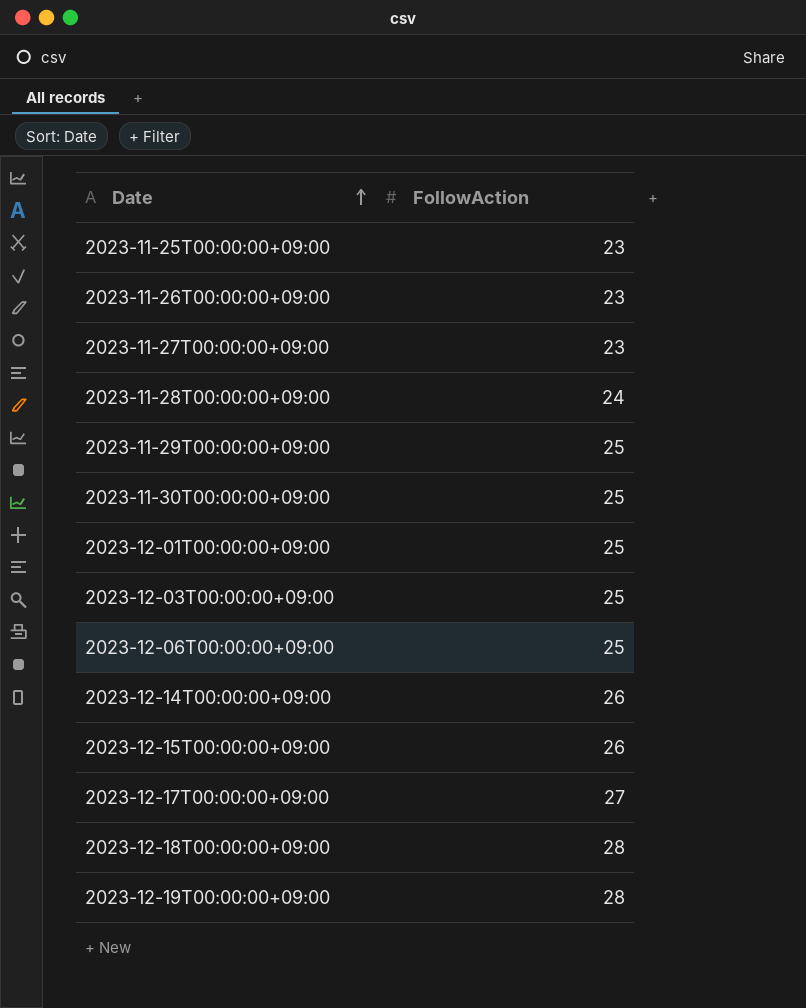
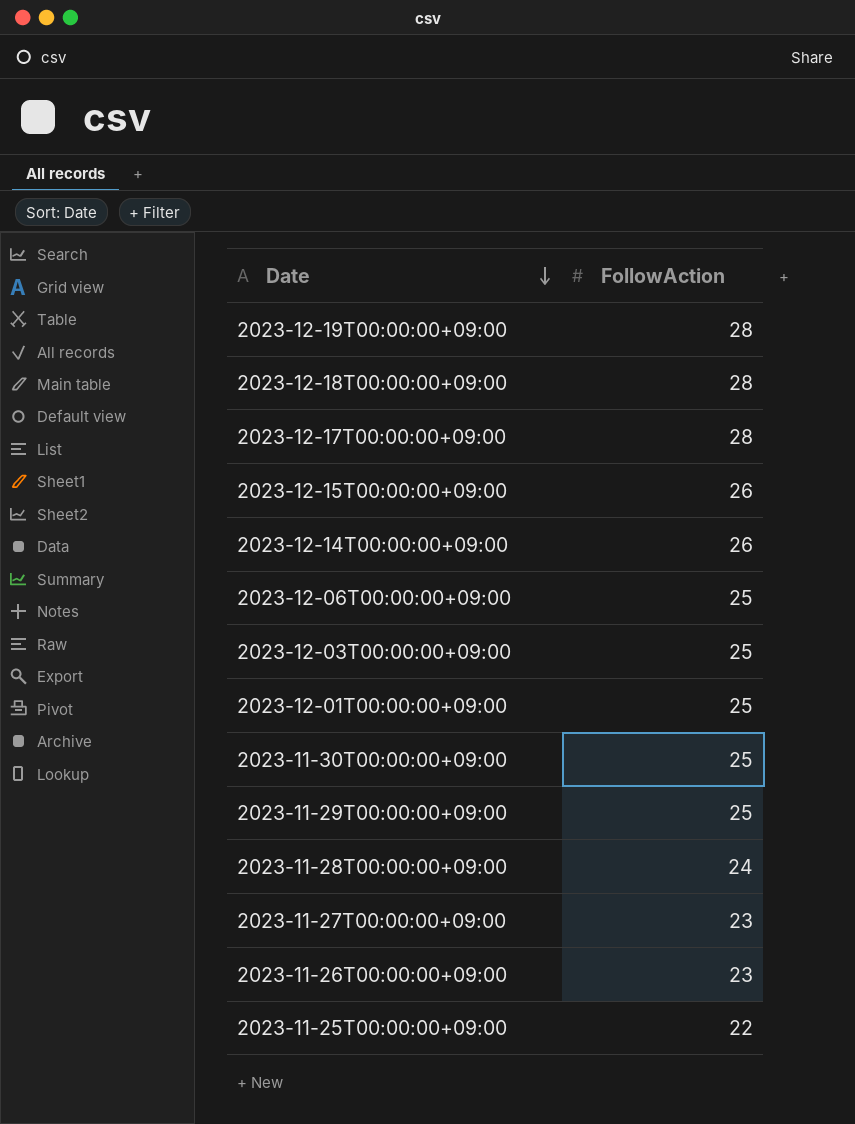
row order: Date ascending -> Date descending
2023-12-17T00:00:00+09:00 | FollowAction: 27 -> 28
2023-11-25T00:00:00+09:00 | FollowAction: 23 -> 22

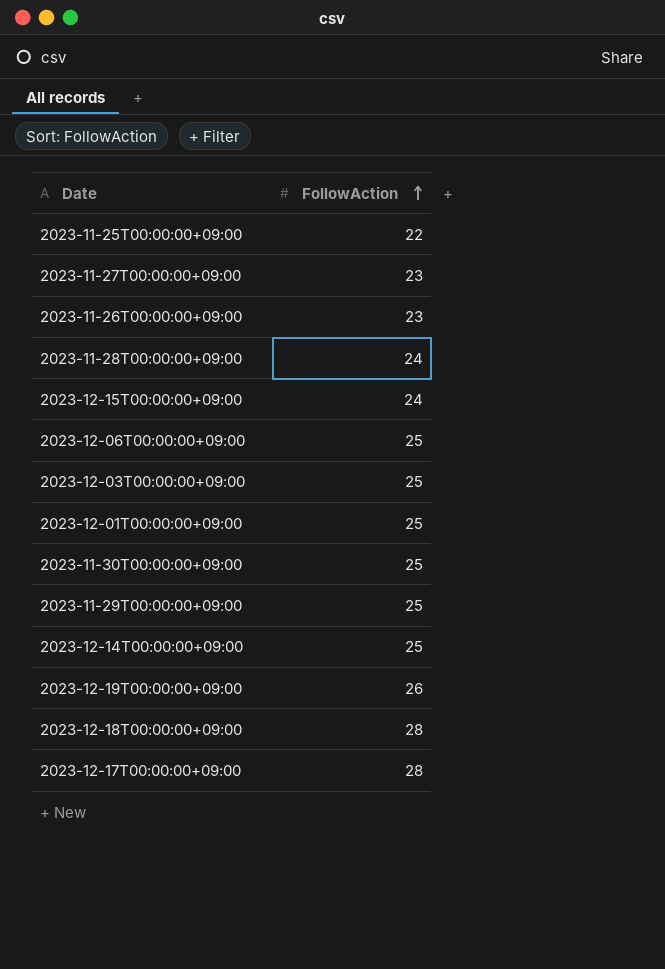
row order: Date descending -> FollowAction ascending
2023-12-15T00:00:00+09:00 | FollowAction: 26 -> 24
2023-12-14T00:00:00+09:00 | FollowAction: 26 -> 25
2023-12-19T00:00:00+09:00 | FollowAction: 28 -> 26

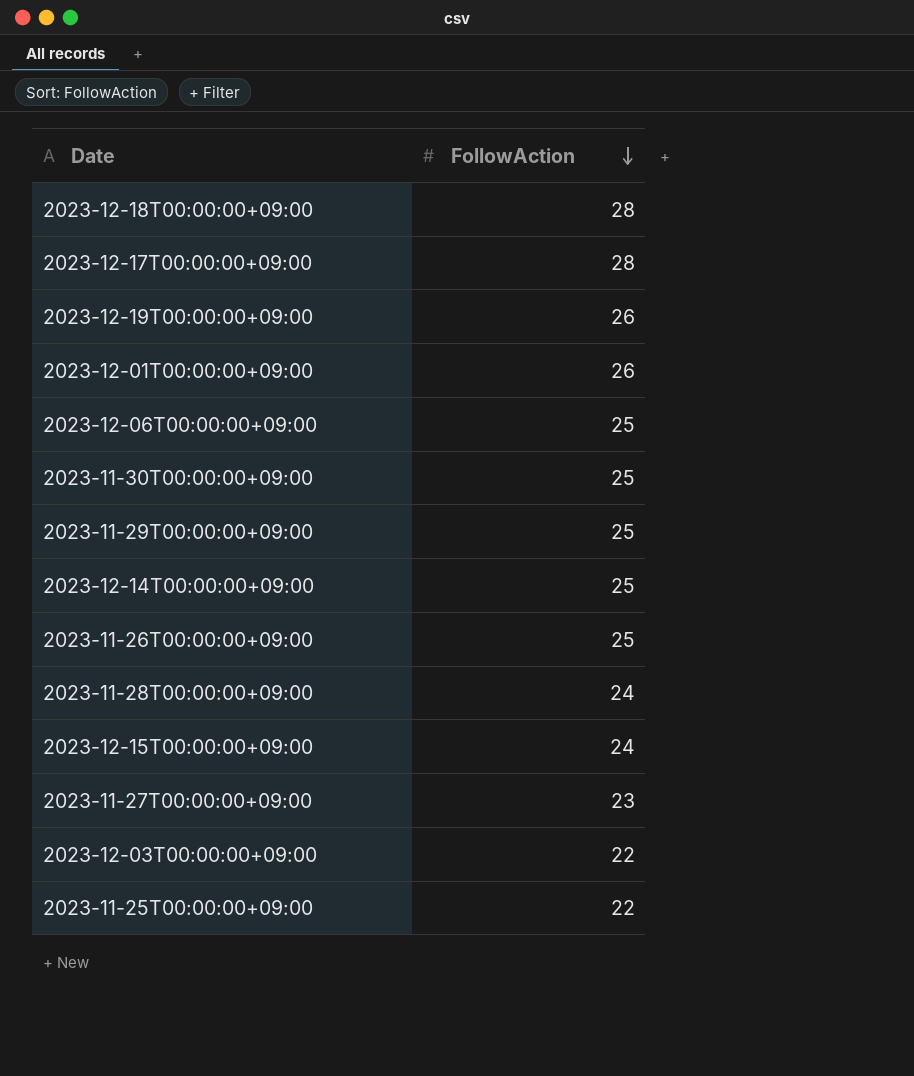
row order: FollowAction ascending -> FollowAction descending
2023-12-01T00:00:00+09:00 | FollowAction: 25 -> 26
2023-11-26T00:00:00+09:00 | FollowAction: 23 -> 25
2023-12-03T00:00:00+09:00 | FollowAction: 25 -> 22

